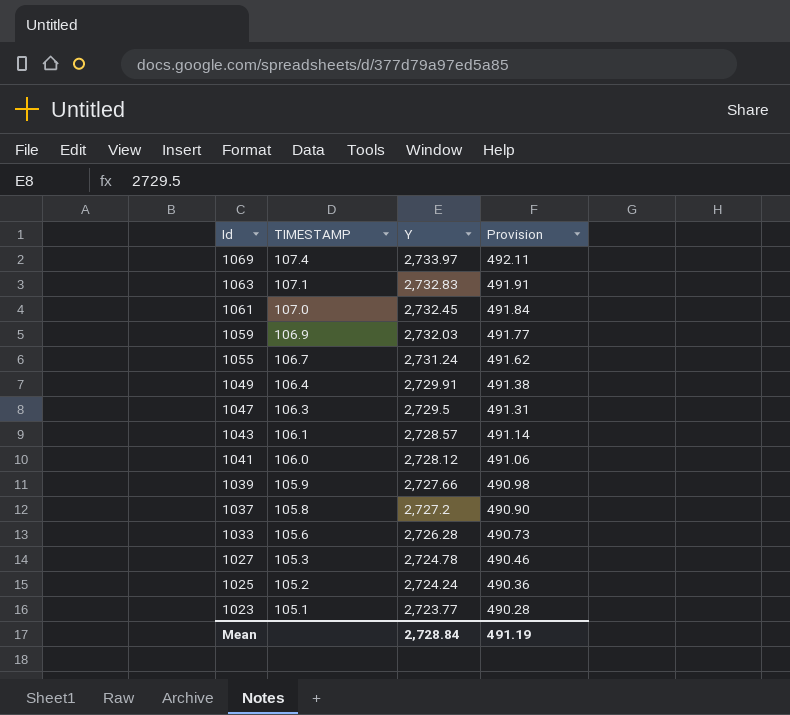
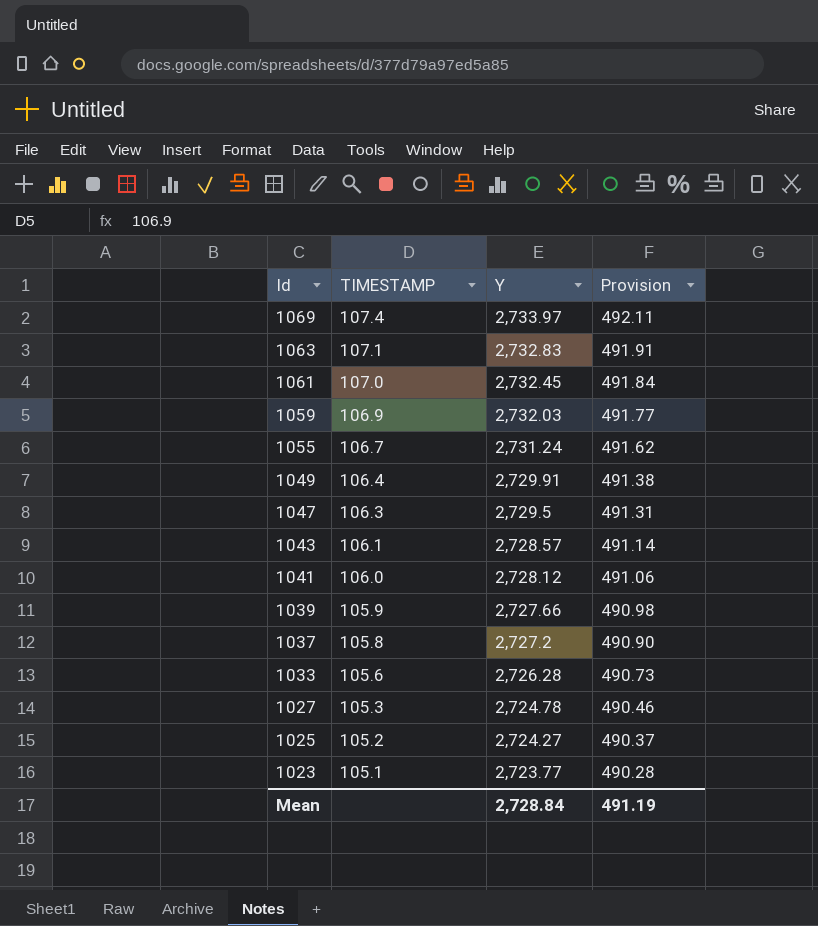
1025 | Y: 2,724.24 -> 2,724.27
1025 | Provision: 490.36 -> 490.37

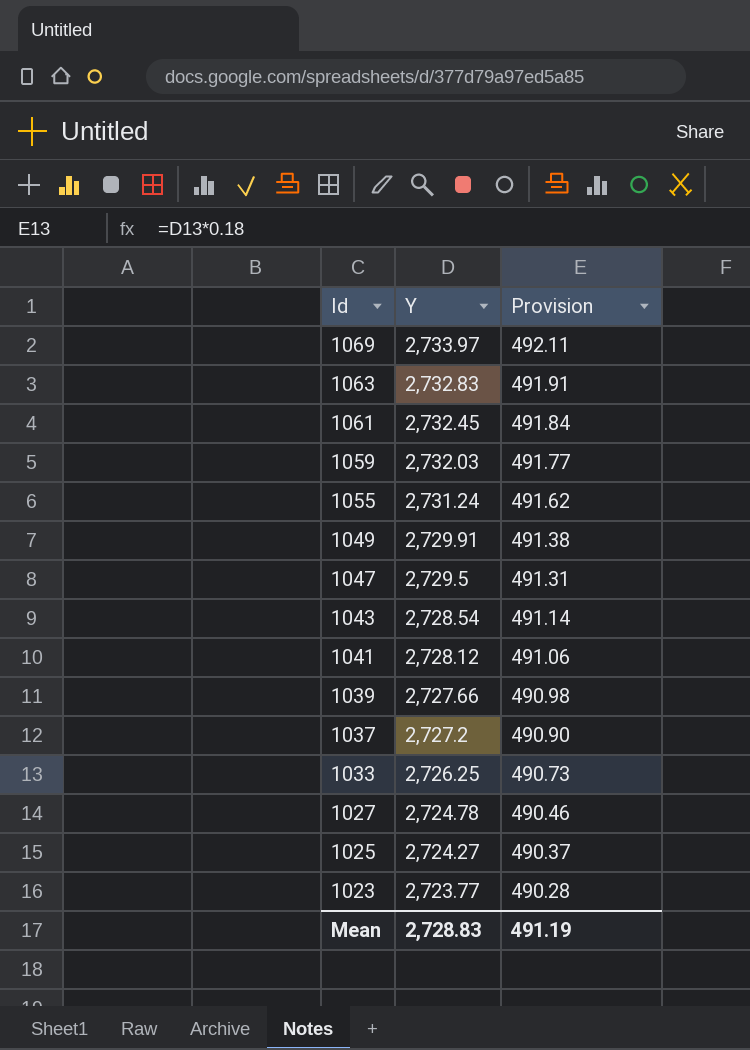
column TIMESTAMP | position: 2 -> none
1043 | Y: 2,728.57 -> 2,728.54
1033 | Y: 2,726.28 -> 2,726.25
Mean | Y: 2,728.84 -> 2,728.83

